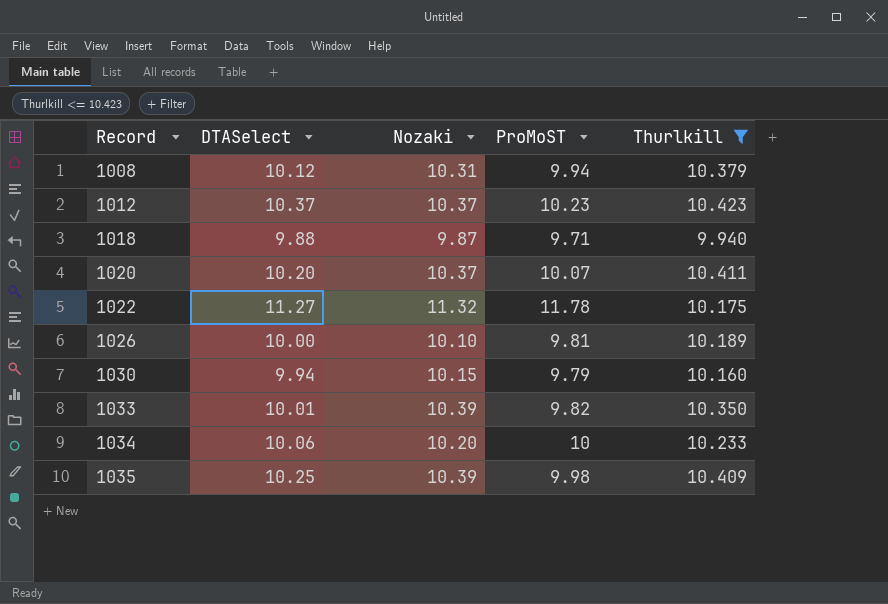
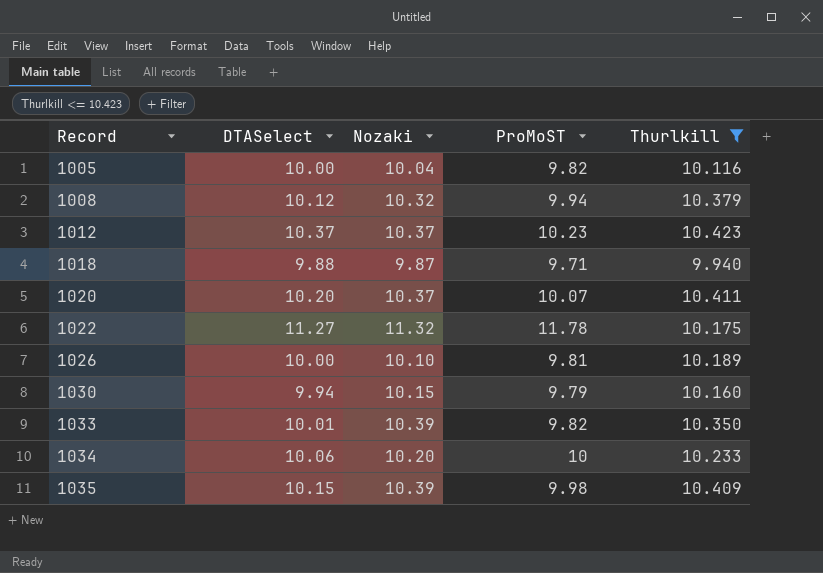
row 1005: none -> 10.00 | 10.04 | 9.82 | 10.116
1008 | Nozaki: 10.31 -> 10.32
1035 | DTASelect: 10.25 -> 10.15

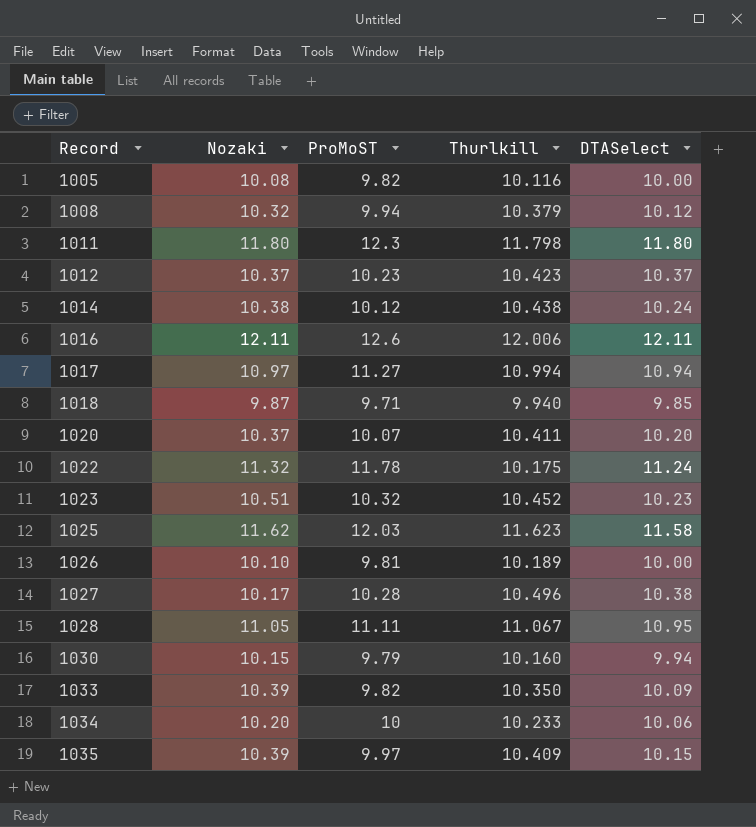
filter: Thurlkill <= 10.423 -> none
column DTASelect | position: 2 -> 5
1005 | Nozaki: 10.04 -> 10.08
1018 | DTASelect: 9.88 -> 9.85
1022 | DTASelect: 11.27 -> 11.24
1033 | DTASelect: 10.01 -> 10.09
1035 | ProMoST: 9.98 -> 9.97

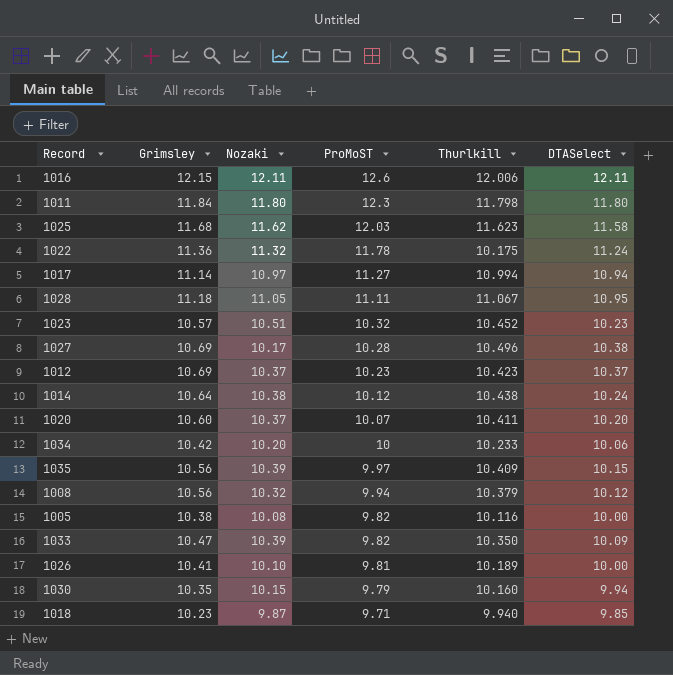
row order: Record ascending -> ProMoST descending
column Grimsley | position: none -> 2

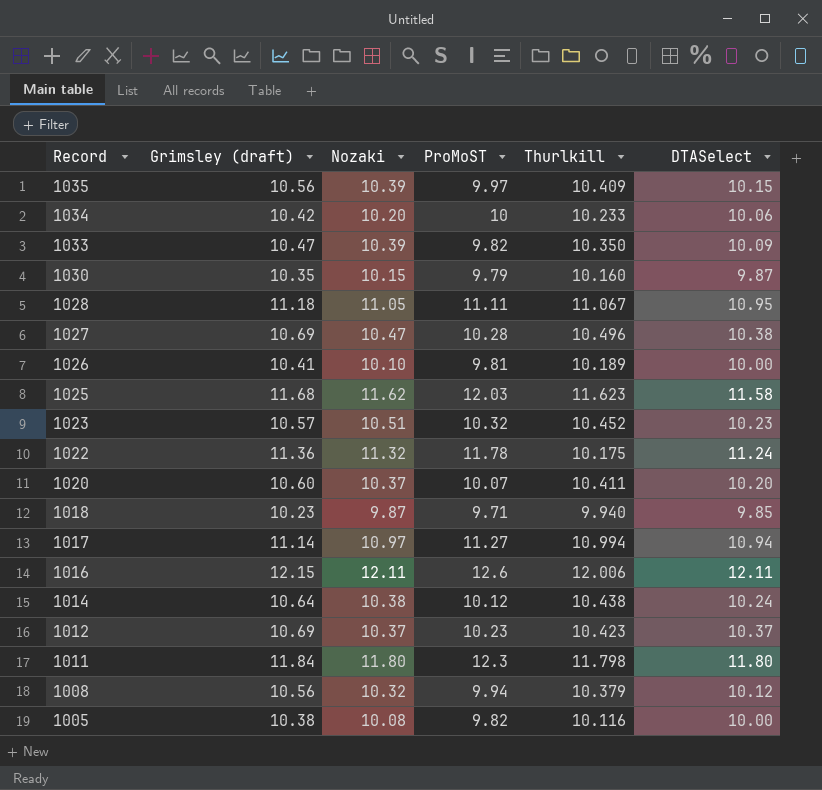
row order: ProMoST descending -> Record descending
column name: Grimsley -> Grimsley (draft)
1030 | DTASelect: 9.94 -> 9.87
1027 | Nozaki: 10.17 -> 10.47

